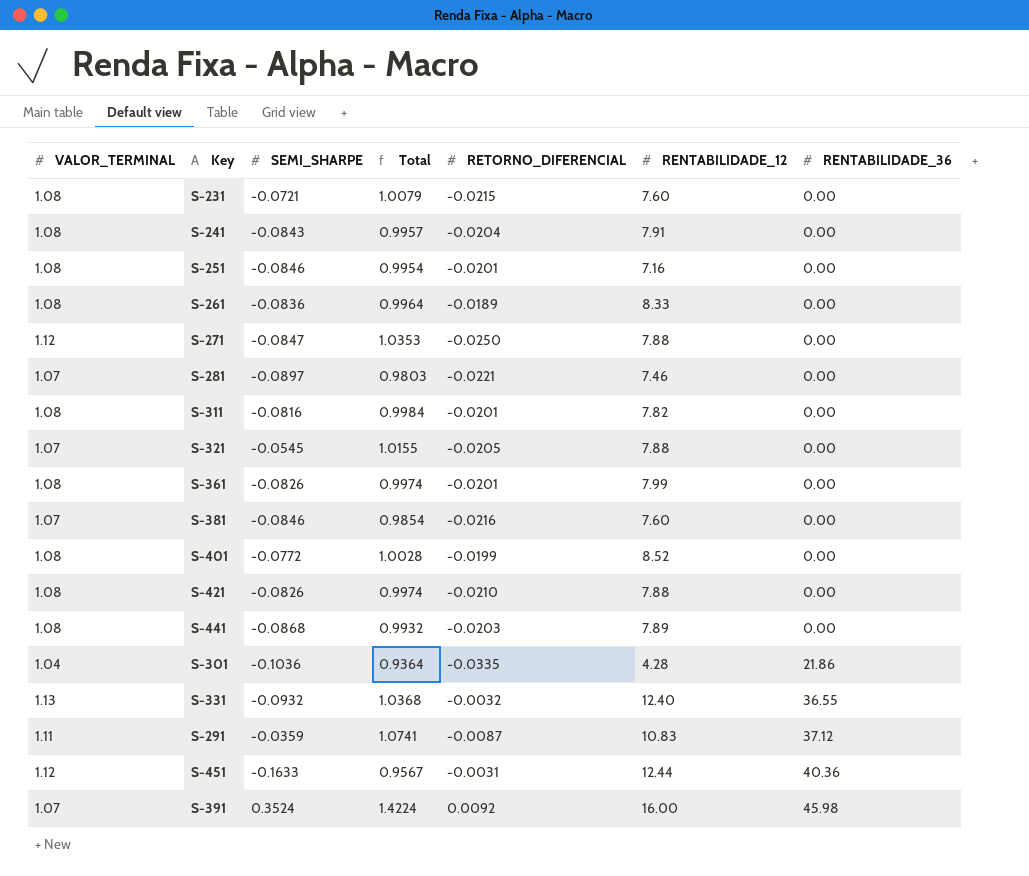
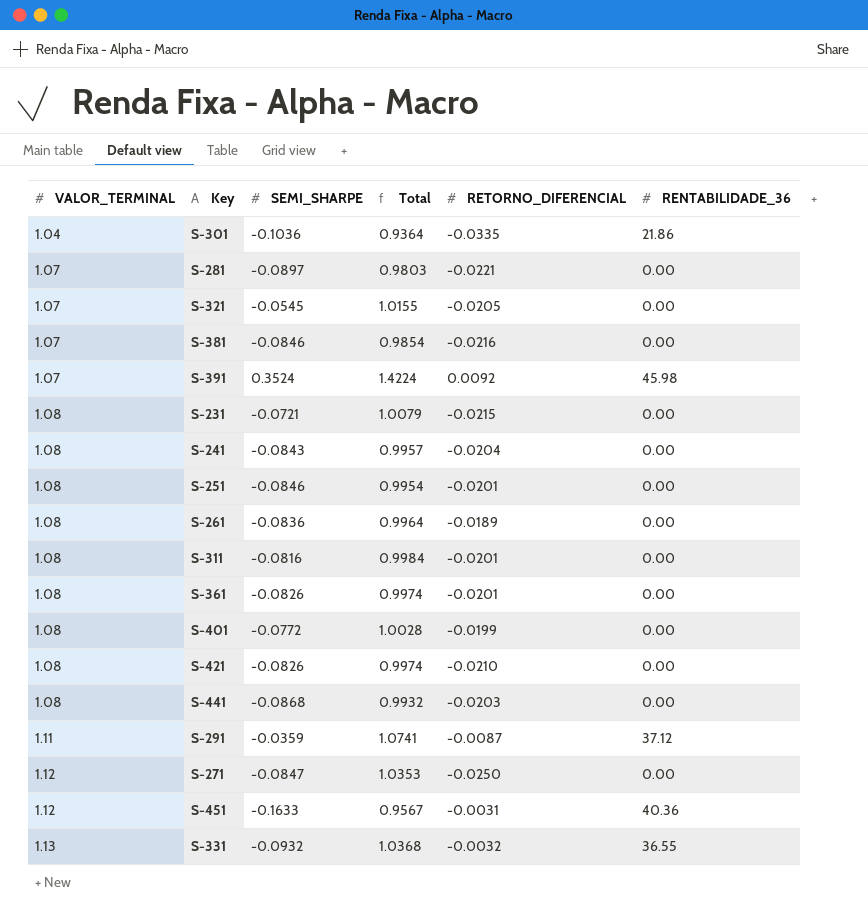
row order: RENTABILIDADE_36 ascending -> VALOR_TERMINAL ascending
column RENTABILIDADE_12 | position: 6 -> none

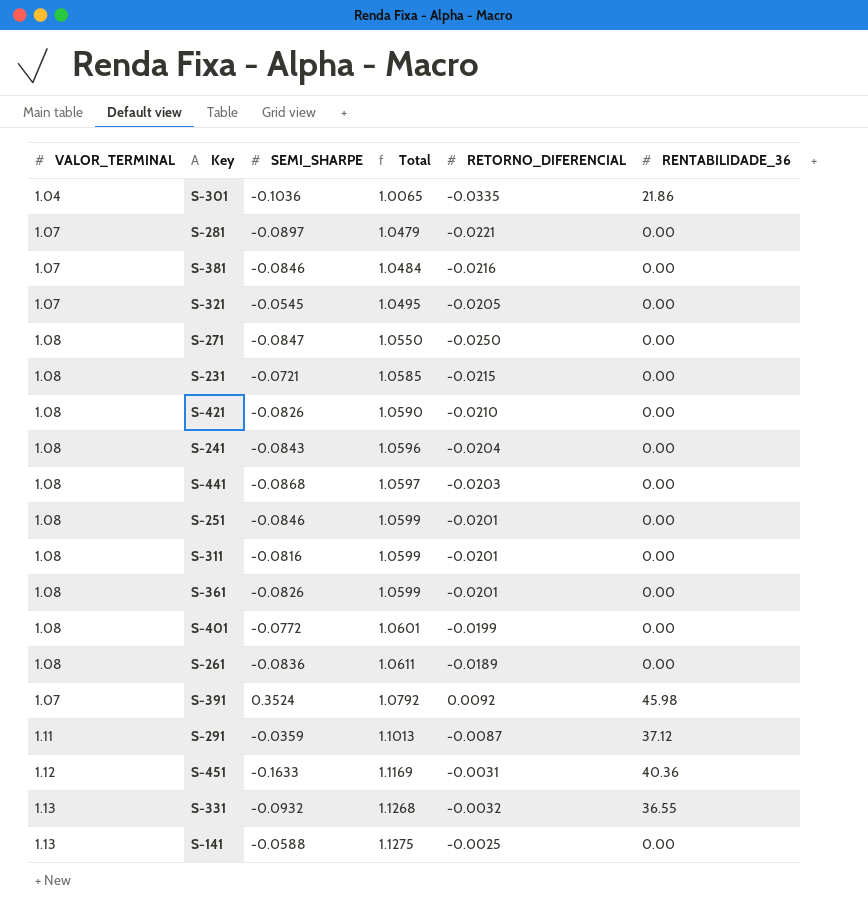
row order: VALOR_TERMINAL ascending -> Total ascending
column Total | formula: [VALOR_TERMINAL] + [SEMI_SHARPE] -> [VALOR_TERMINAL] + [RETORNO_DIFERENCIAL]
S-271 | VALOR_TERMINAL: 1.12 -> 1.08
row S-141: none -> 1.13 | -0.0588 | 1.1275 | -0.0025 | 0.00

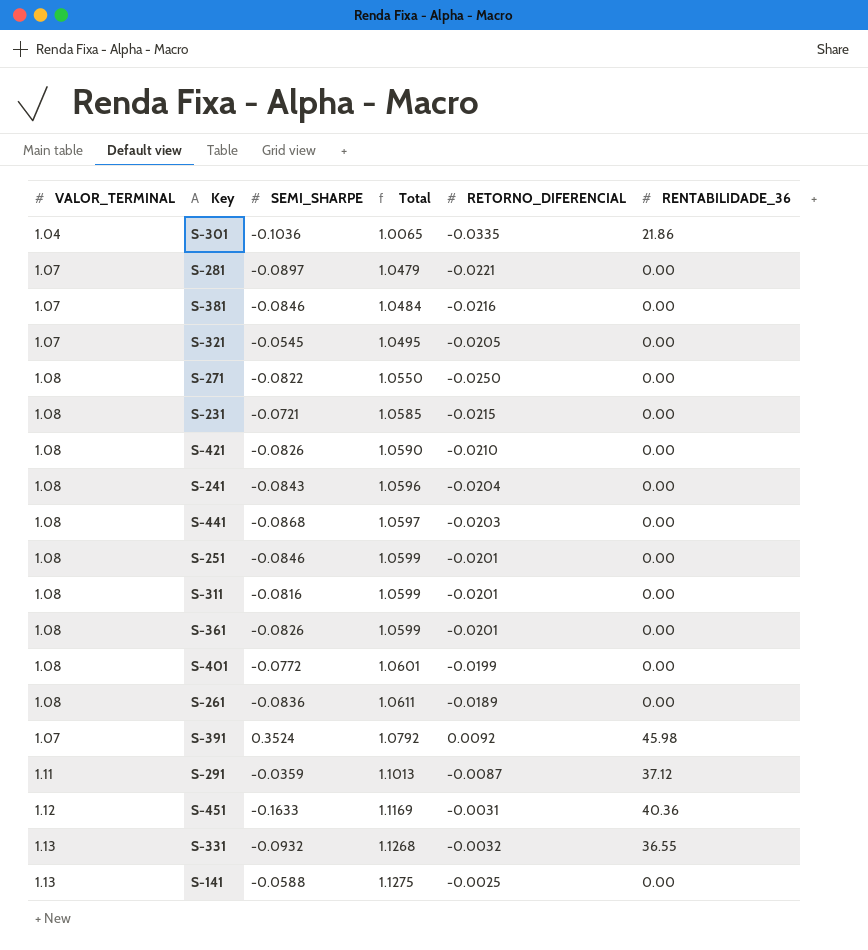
S-271 | SEMI_SHARPE: -0.0847 -> -0.0822

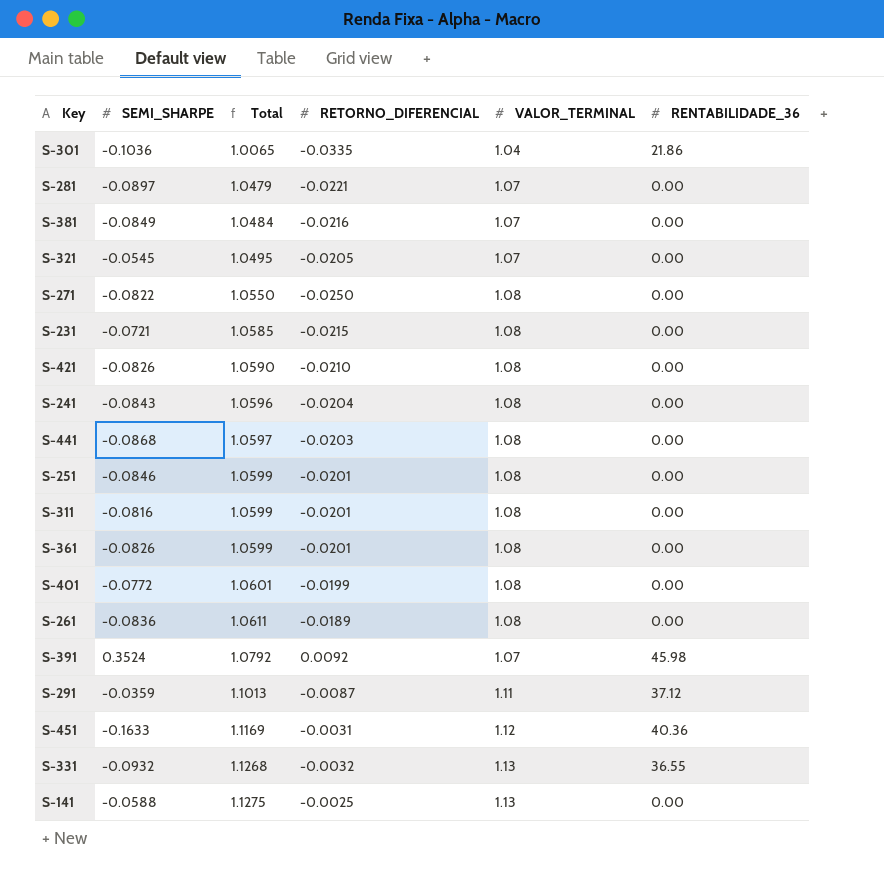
column VALOR_TERMINAL | position: 1 -> 5
S-381 | SEMI_SHARPE: -0.0846 -> -0.0849

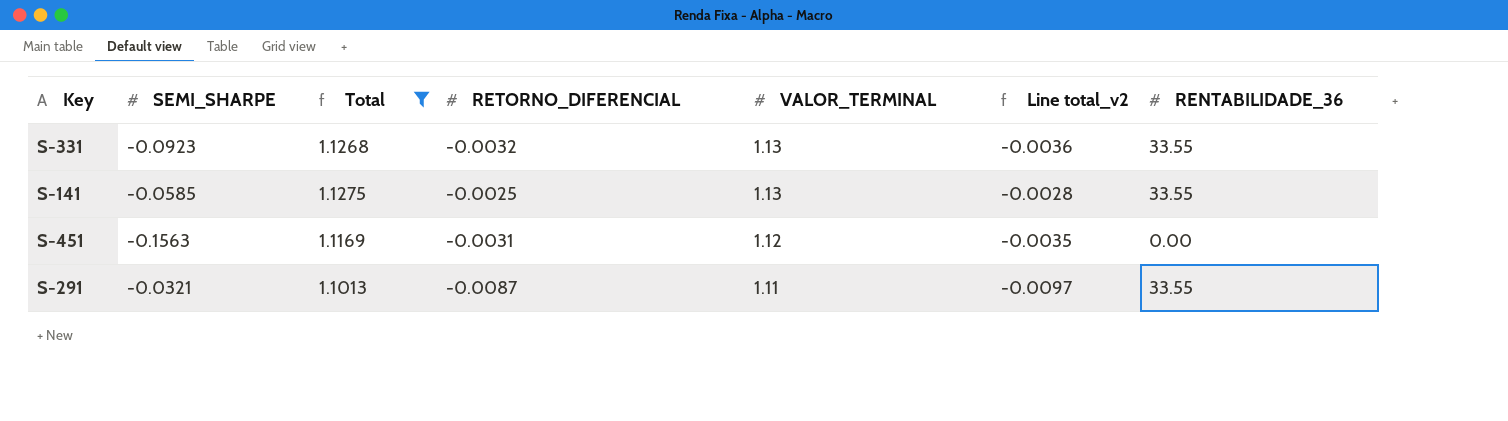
filter: none -> Total >= 1.1013
row order: Total ascending -> VALOR_TERMINAL descending
column Line total_v2 | formula: none -> [RETORNO_DIFERENCIAL] * [VALOR_TERMINAL]
S-331 | SEMI_SHARPE: -0.0932 -> -0.0923
S-331 | RENTABILIDADE_36: 36.55 -> 33.55
S-141 | SEMI_SHARPE: -0.0588 -> -0.0585
S-141 | RENTABILIDADE_36: 0.00 -> 33.55
S-451 | SEMI_SHARPE: -0.1633 -> -0.1563
S-451 | RENTABILIDADE_36: 40.36 -> 0.00
S-291 | SEMI_SHARPE: -0.0359 -> -0.0321
S-291 | RENTABILIDADE_36: 37.12 -> 33.55

